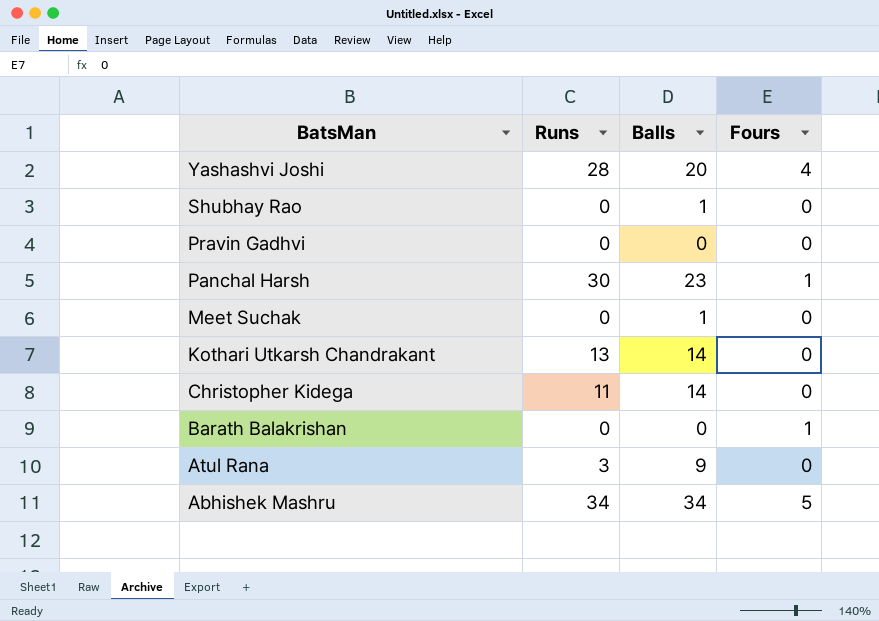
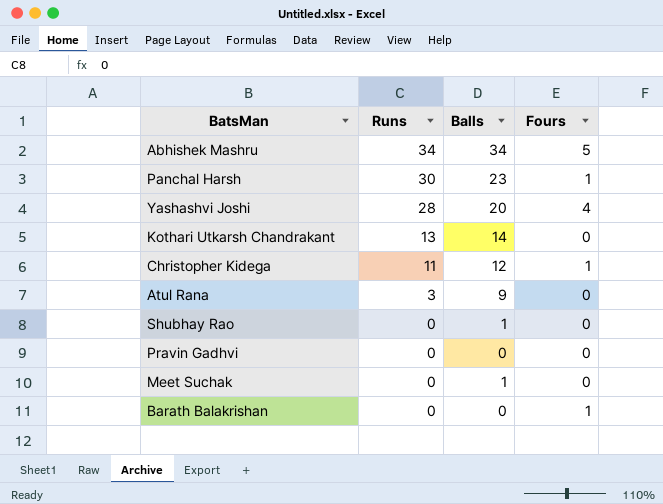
row order: BatsMan descending -> Runs descending
Christopher Kidega | Balls: 14 -> 12
Christopher Kidega | Fours: 0 -> 1

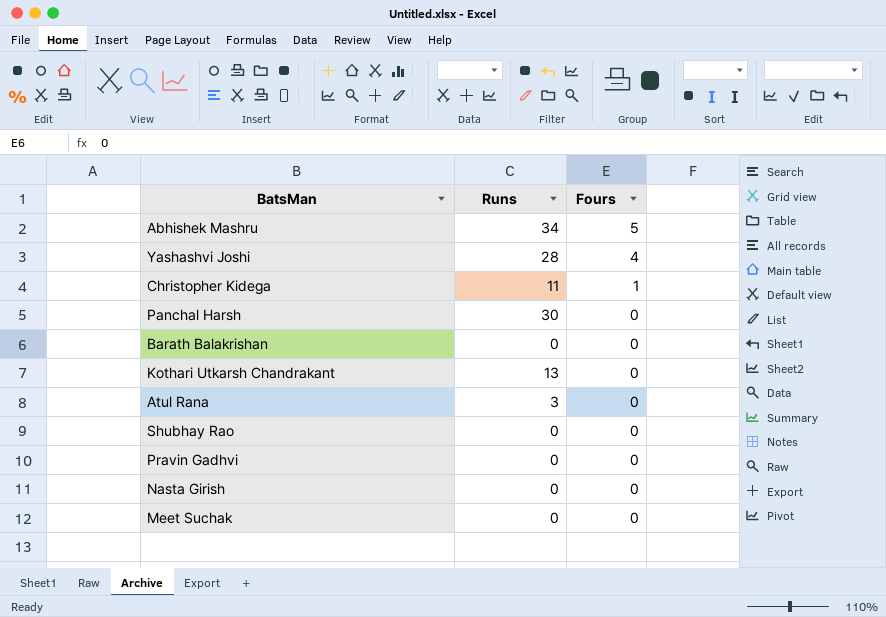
row order: Runs descending -> Fours descending
column Balls | position: 3 -> none
Panchal Harsh | Fours: 1 -> 0
Barath Balakrishan | Fours: 1 -> 0
row Nasta Girish: none -> 0 | 0

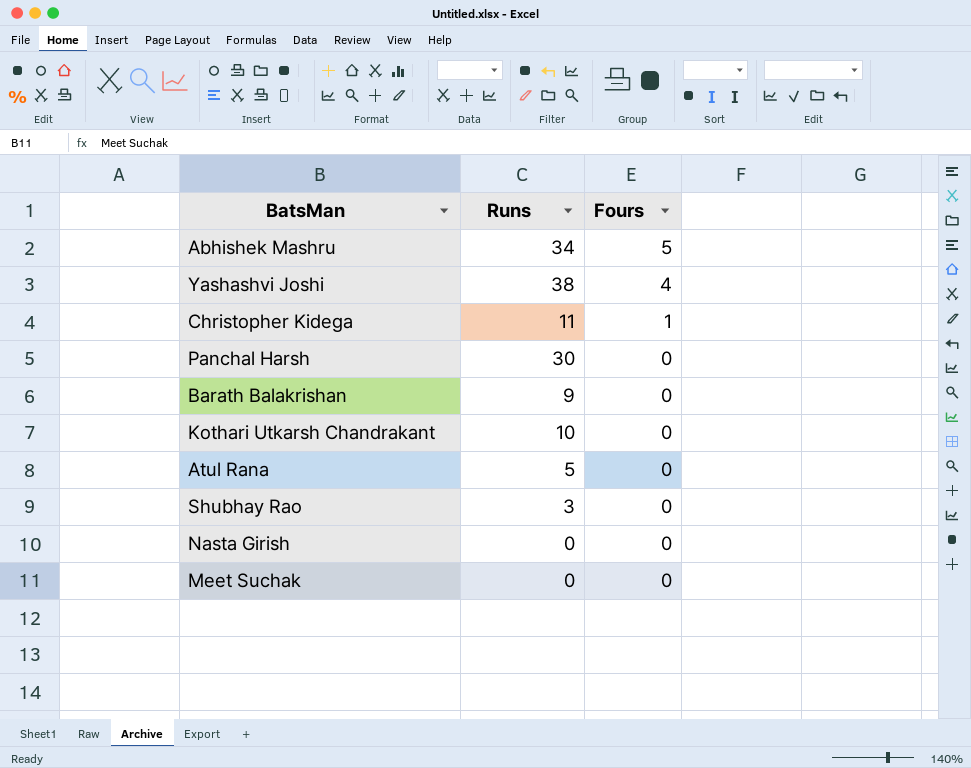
row Pravin Gadhvi: 0 | 0 -> none
Yashashvi Joshi | Runs: 28 -> 38
Barath Balakrishan | Runs: 0 -> 9
Kothari Utkarsh Chandrakant | Runs: 13 -> 10
Atul Rana | Runs: 3 -> 5
Shubhay Rao | Runs: 0 -> 3

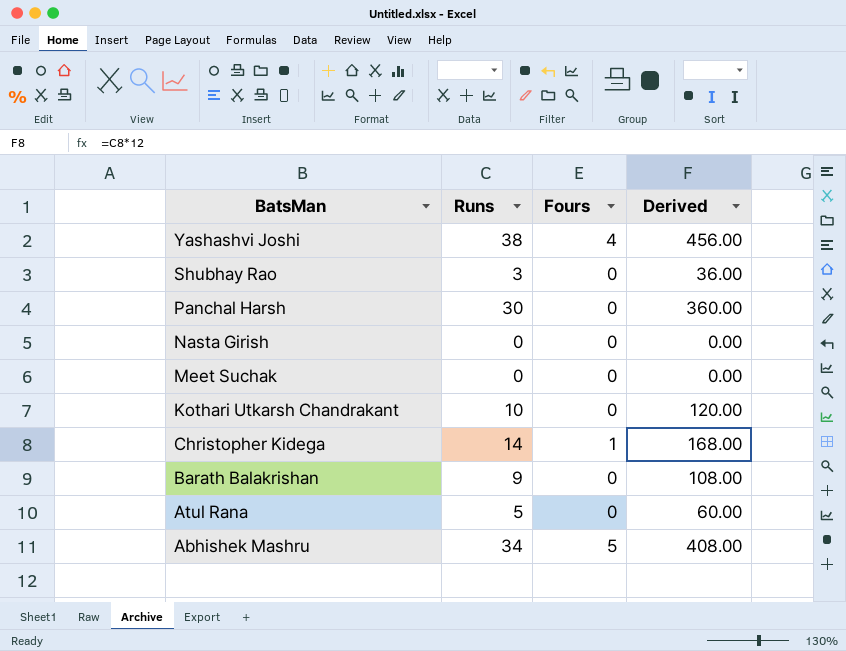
row order: Fours descending -> BatsMan descending
column Derived | formula: none -> [Runs] * 12
Christopher Kidega | Runs: 11 -> 14

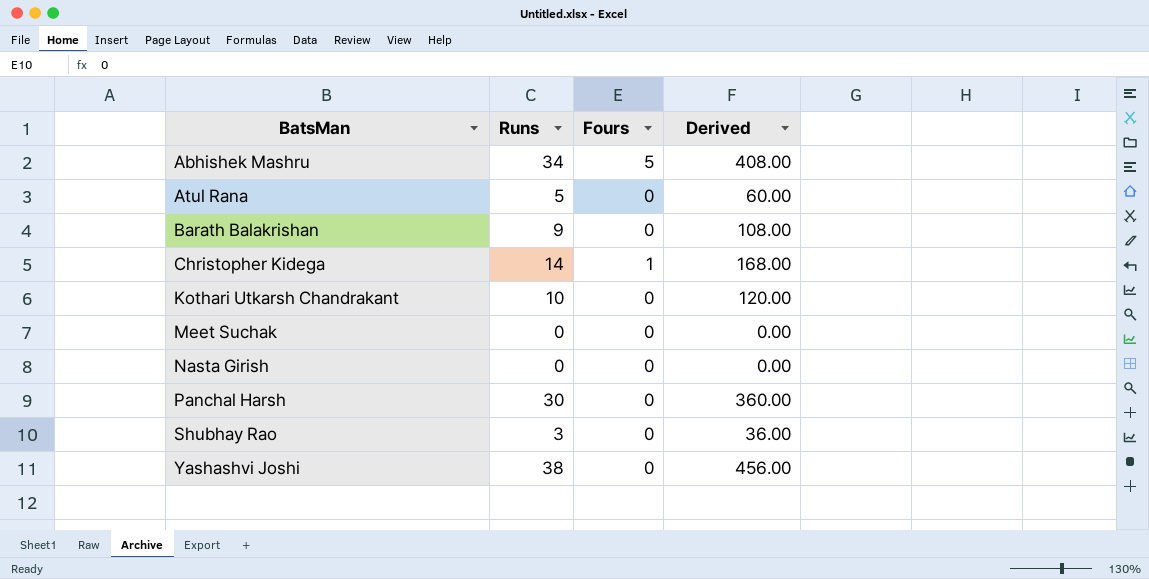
row order: BatsMan descending -> BatsMan ascending
Yashashvi Joshi | Fours: 4 -> 0

